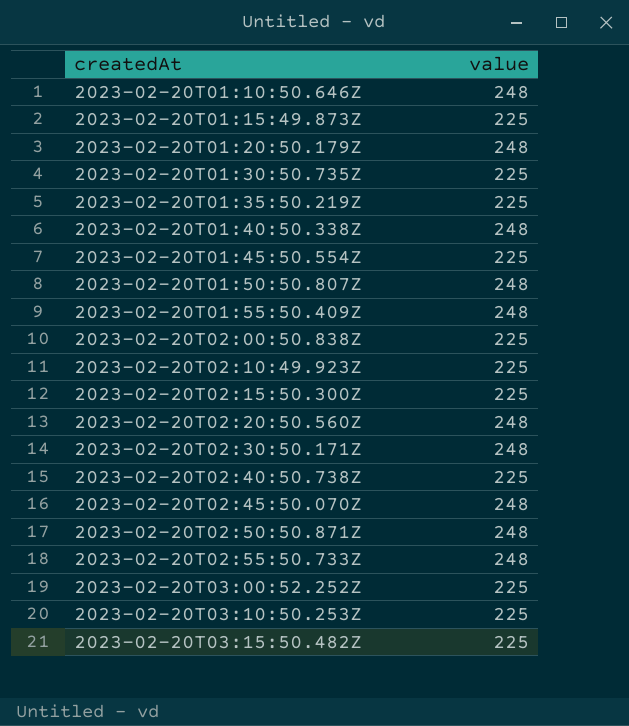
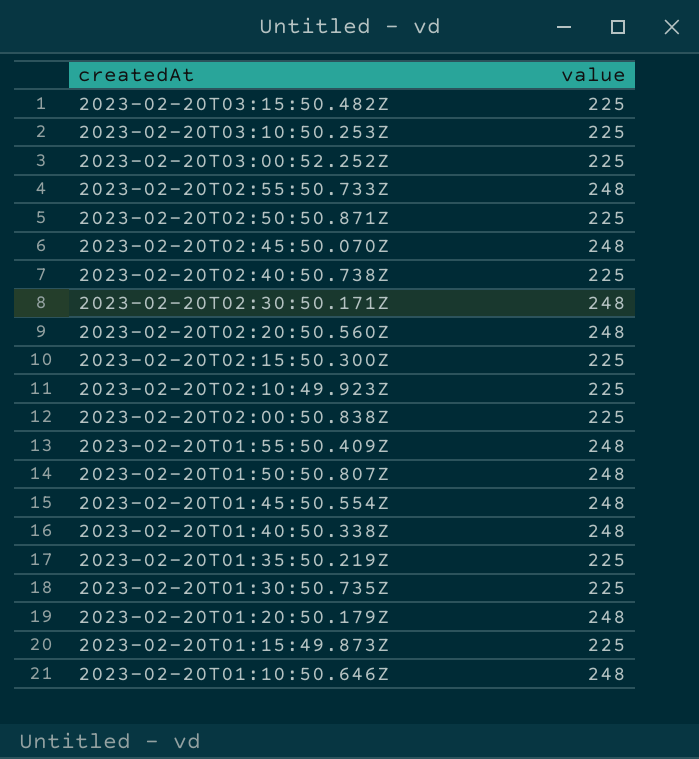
row order: createdAt ascending -> createdAt descending
2023-02-20T02:50:50.871Z | value: 248 -> 225
2023-02-20T01:45:50.554Z | value: 225 -> 248

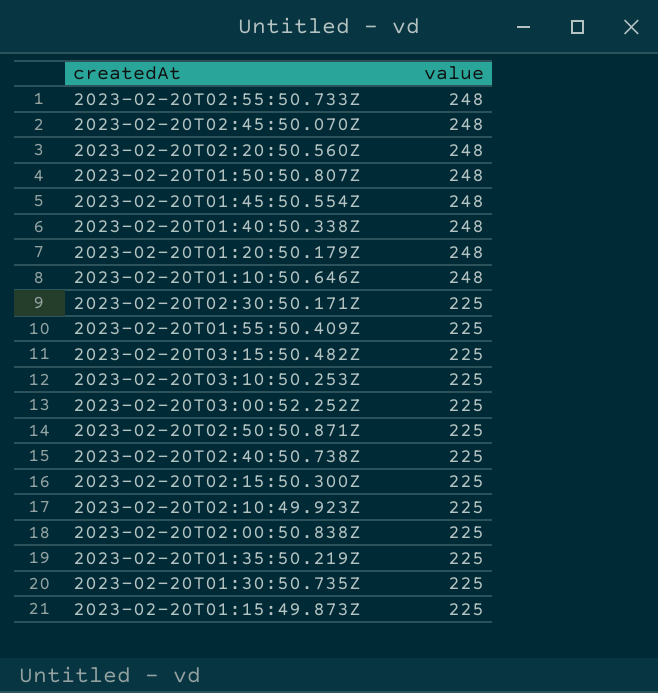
row order: createdAt descending -> value descending
2023-02-20T02:30:50.171Z | value: 248 -> 225
2023-02-20T01:55:50.409Z | value: 248 -> 225

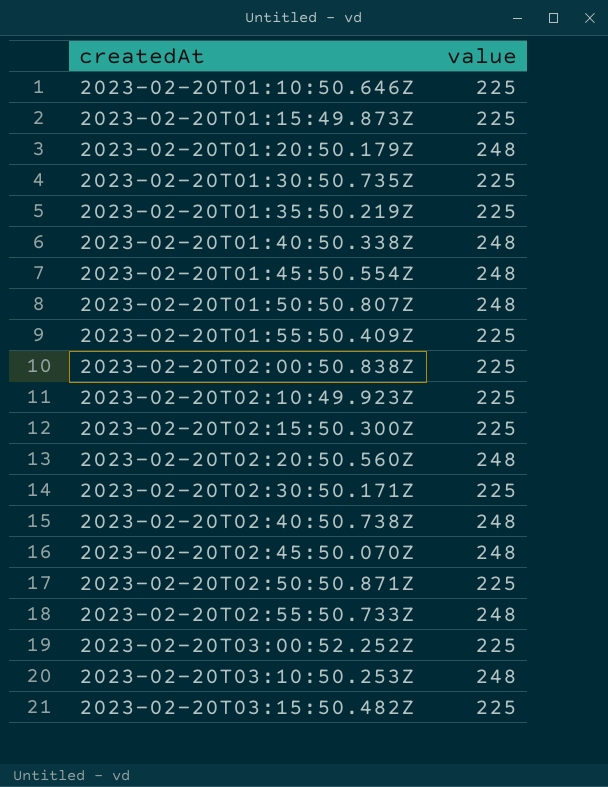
row order: value descending -> createdAt ascending
2023-02-20T01:10:50.646Z | value: 248 -> 225
2023-02-20T02:40:50.738Z | value: 225 -> 248
2023-02-20T03:10:50.253Z | value: 225 -> 248

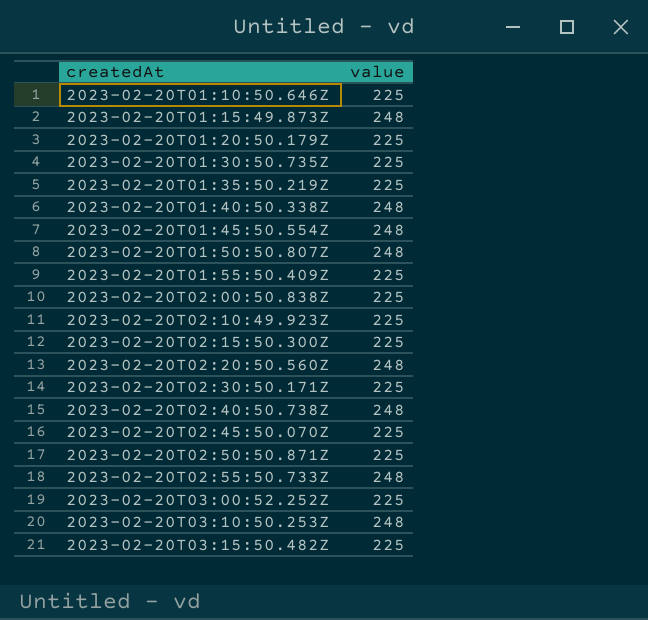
2023-02-20T01:15:49.873Z | value: 225 -> 248
2023-02-20T01:20:50.179Z | value: 248 -> 225
2023-02-20T02:45:50.070Z | value: 248 -> 225

